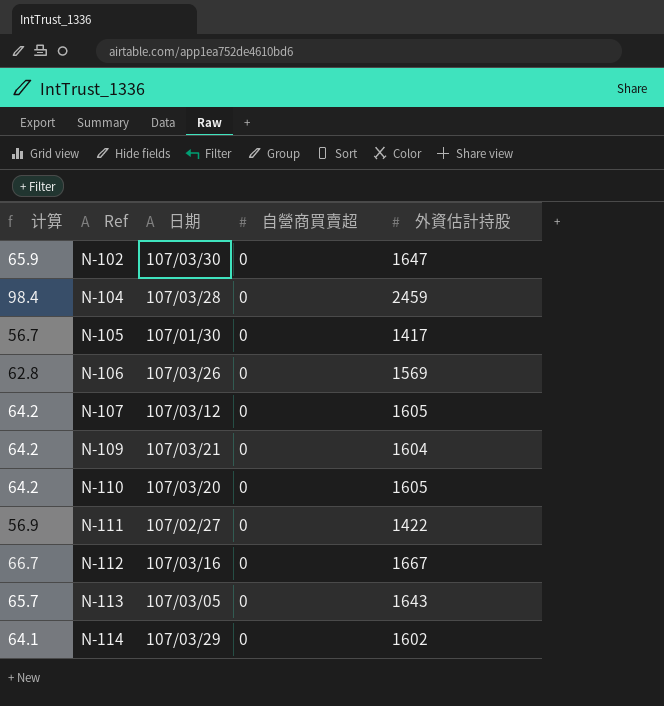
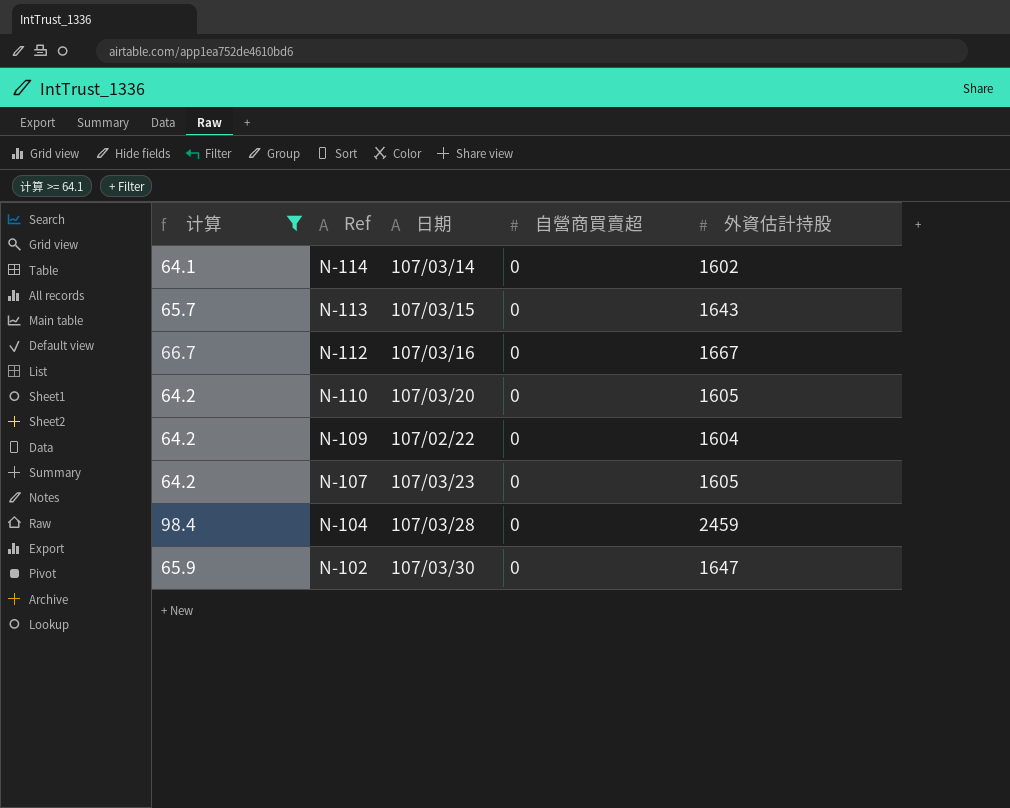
filter: none -> 计算 >= 64.1
row order: Ref ascending -> Ref descending
N-114 | 日期: 107/03/29 -> 107/03/14
N-113 | 日期: 107/03/05 -> 107/03/15
N-109 | 日期: 107/03/21 -> 107/02/22
N-107 | 日期: 107/03/12 -> 107/03/23

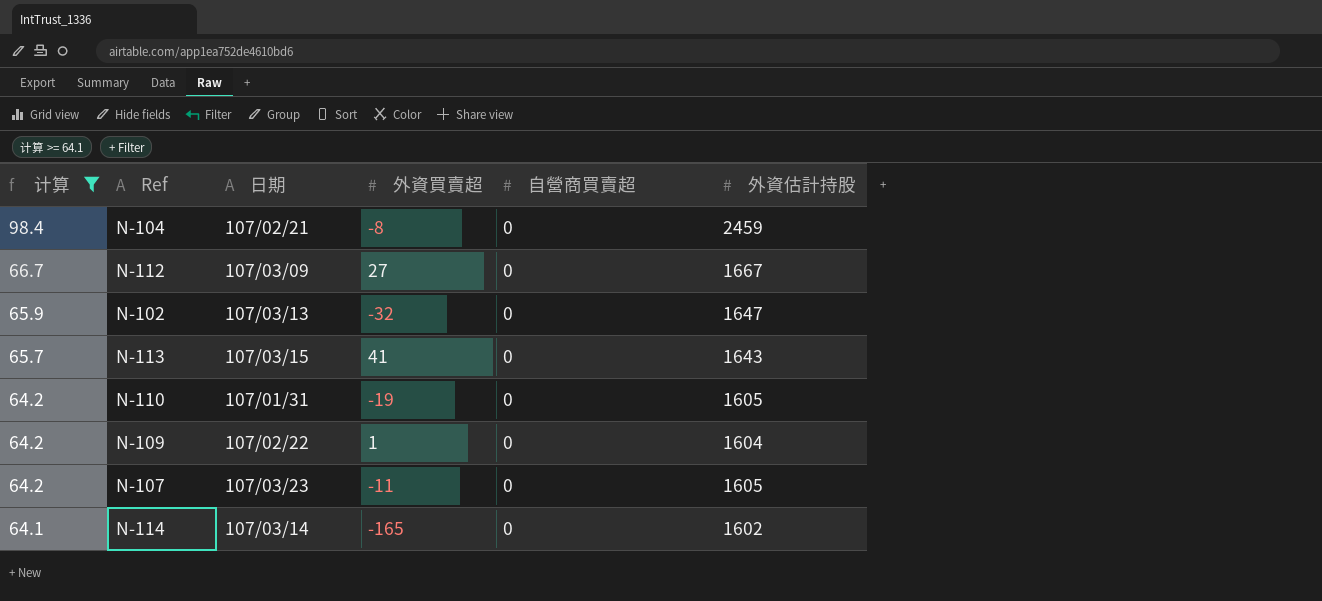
row order: Ref descending -> 计算 descending
column 外資買賣超 | position: none -> 4
N-104 | 日期: 107/03/28 -> 107/02/21
N-112 | 日期: 107/03/16 -> 107/03/09
N-102 | 日期: 107/03/30 -> 107/03/13
N-110 | 日期: 107/03/20 -> 107/01/31

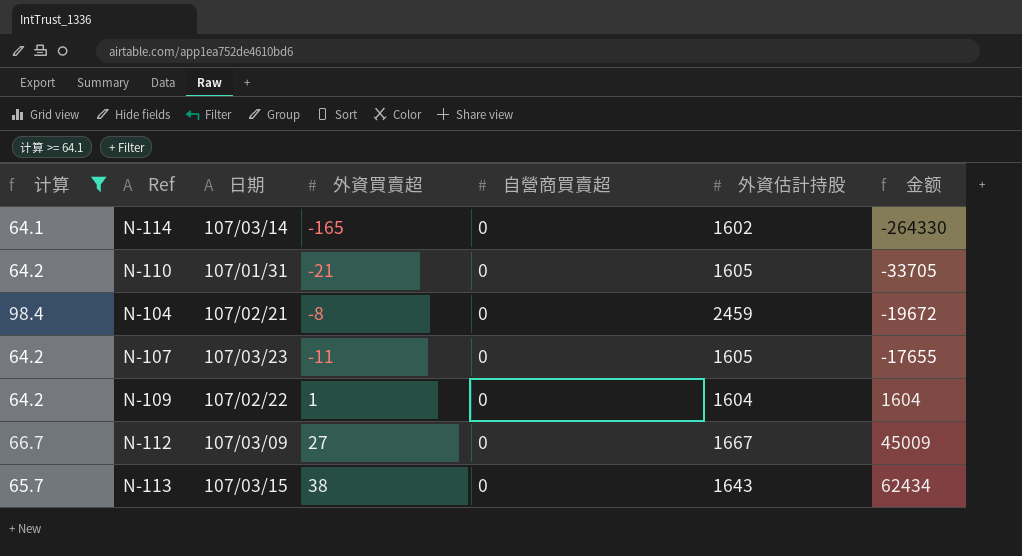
row order: 计算 descending -> 金额 ascending
column 金额 | formula: none -> [外資買賣超] * [外資估計持股]
row N-102: 65.9 | 107/03/13 | -32 | 0 | 1647 -> none
N-110 | 外資買賣超: -19 -> -21
N-113 | 外資買賣超: 41 -> 38

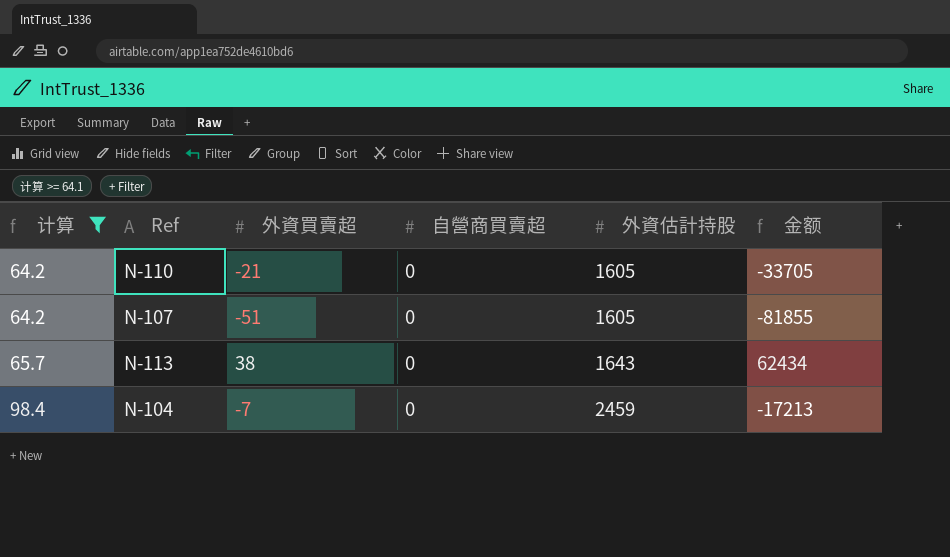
row order: 金额 ascending -> 计算 ascending
column 日期 | position: 3 -> none
row N-114: 64.1 | 107/03/14 | -165 | 0 | 1602 | -264330 -> none
row N-109: 64.2 | 107/02/22 | 1 | 0 | 1604 | 1604 -> none
row N-112: 66.7 | 107/03/09 | 27 | 0 | 1667 | 45009 -> none
N-107 | 外資買賣超: -11 -> -51
N-107 | 金额: -17655 -> -81855
N-104 | 外資買賣超: -8 -> -7
N-104 | 金额: -19672 -> -17213

